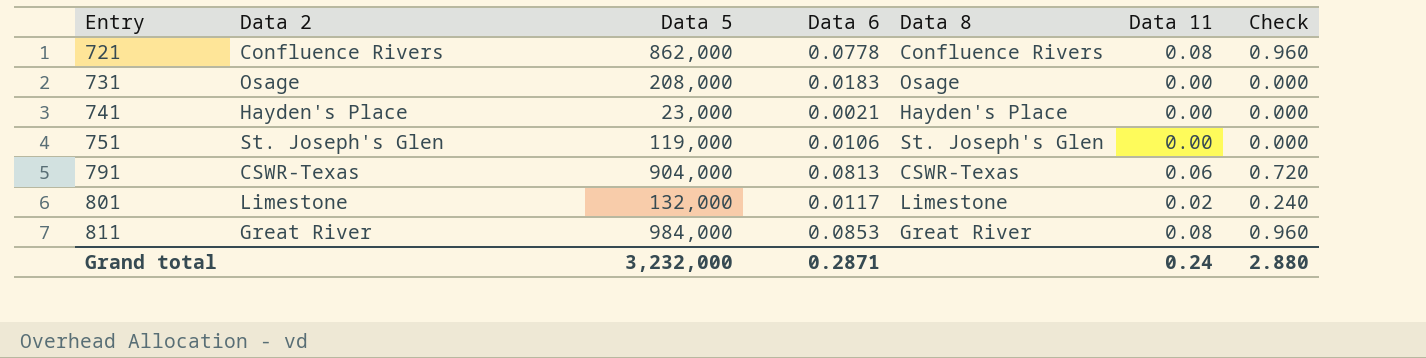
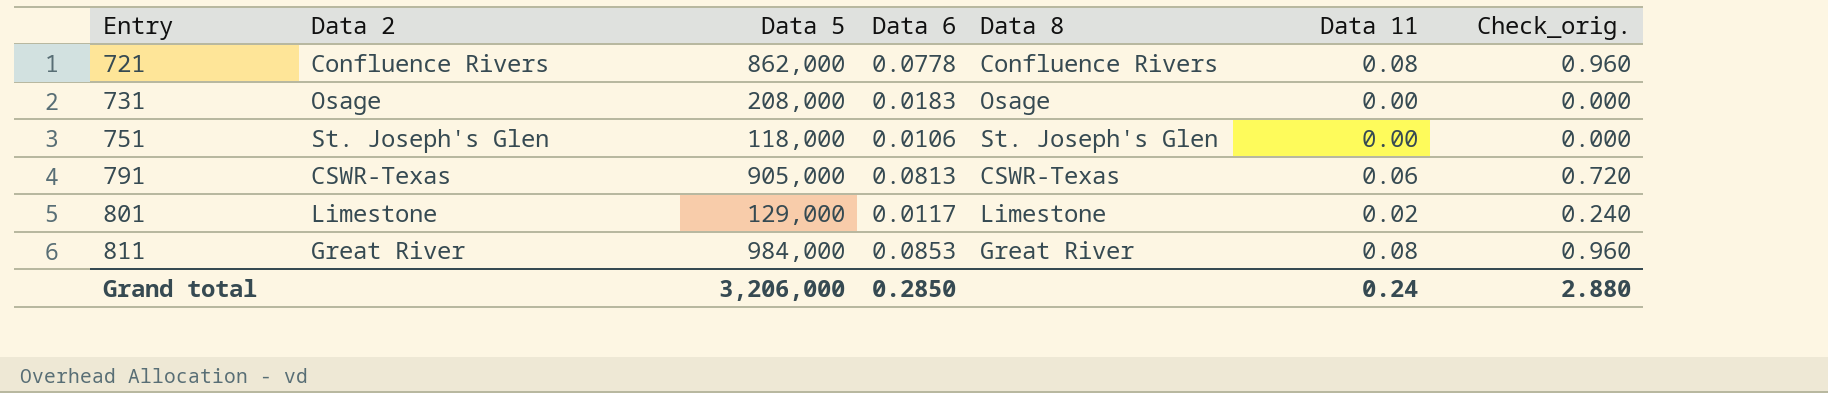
column name: Check -> Check_orig.
row 741: Hayden's Place | 23,000 | 0.0021 | Hayden's Place | 0.00 | 0.000 -> none
751 | Data 5: 119,000 -> 118,000
791 | Data 5: 904,000 -> 905,000
801 | Data 5: 132,000 -> 129,000
Grand total | Data 5: 3,232,000 -> 3,206,000
Grand total | Data 6: 0.2871 -> 0.2850

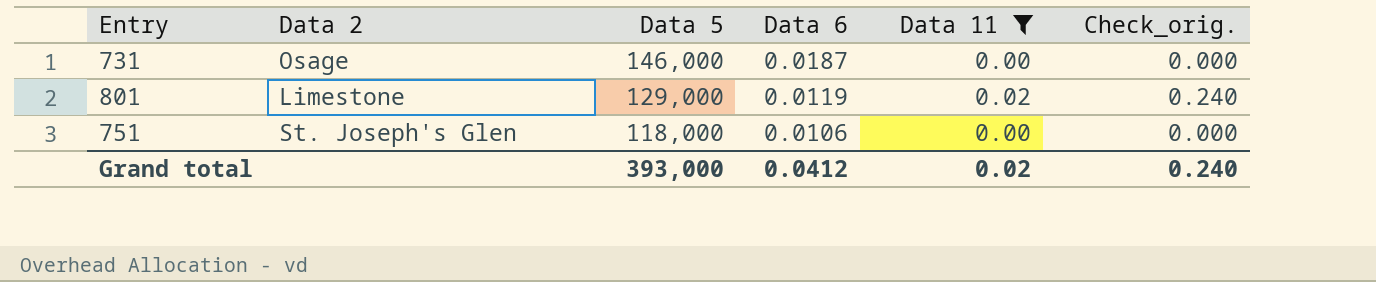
filter: none -> Data 11 <= 0.02
row order: Entry ascending -> Data 5 descending
column Data 8 | position: 5 -> none
731 | Data 5: 208,000 -> 146,000
731 | Data 6: 0.0183 -> 0.0187
801 | Data 6: 0.0117 -> 0.0119
Grand total | Data 5: 3,206,000 -> 393,000
Grand total | Data 6: 0.2850 -> 0.0412
Grand total | Data 11: 0.24 -> 0.02
Grand total | Check_orig.: 2.880 -> 0.240

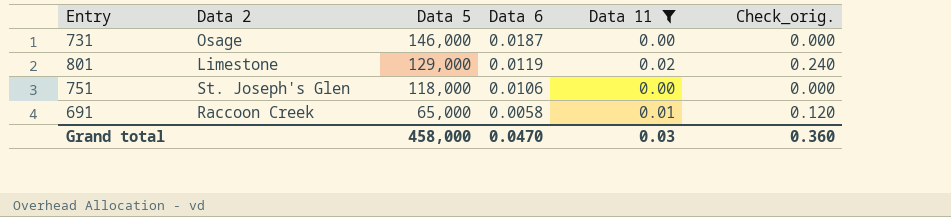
row 691: none -> Raccoon Creek | 65,000 | 0.0058 | 0.01 | 0.120
Grand total | Data 5: 393,000 -> 458,000
Grand total | Data 6: 0.0412 -> 0.0470
Grand total | Data 11: 0.02 -> 0.03
Grand total | Check_orig.: 0.240 -> 0.360

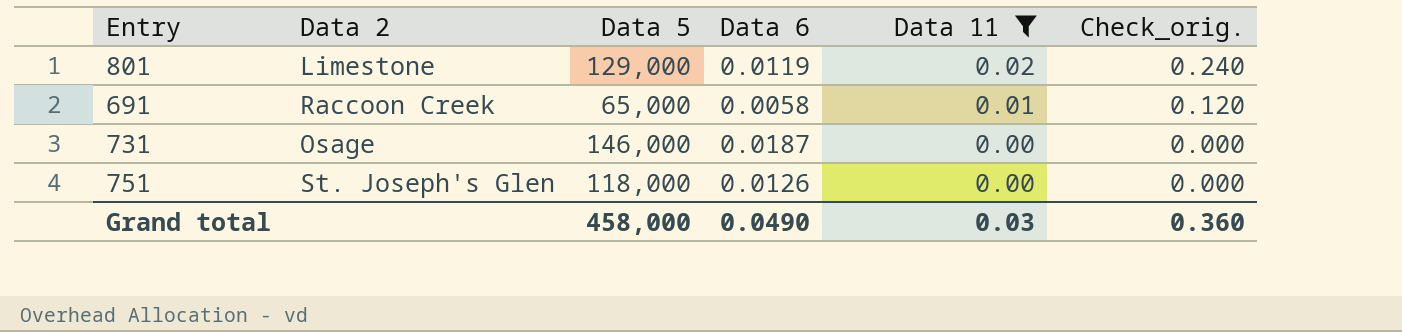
row order: Data 5 descending -> Data 11 descending
751 | Data 6: 0.0106 -> 0.0126
Grand total | Data 6: 0.0470 -> 0.0490

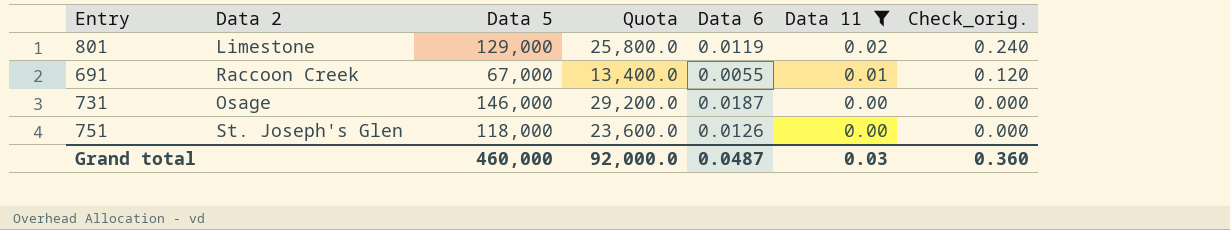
column Quota | formula: none -> [Data 5] * 0.2
691 | Data 5: 65,000 -> 67,000
691 | Data 6: 0.0058 -> 0.0055
Grand total | Data 5: 458,000 -> 460,000
Grand total | Data 6: 0.0490 -> 0.0487

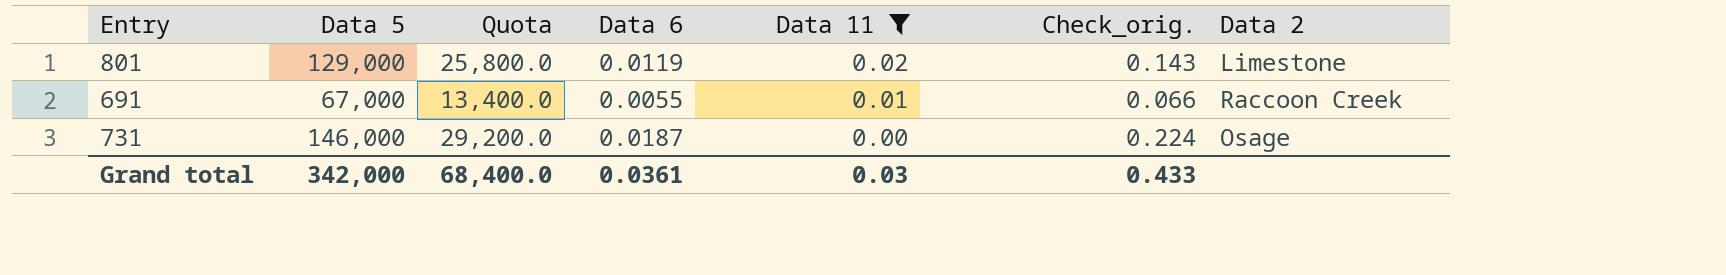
column Check_orig. | formula: [Data 11] * 12 -> [Data 6] * 12
column Data 2 | position: 2 -> 7
row 751: St. Joseph's Glen | 118,000 | 23,600.0 | 0.0126 | 0.00 | 0.000 -> none
Grand total | Data 5: 460,000 -> 342,000
Grand total | Quota: 92,000.0 -> 68,400.0
Grand total | Data 6: 0.0487 -> 0.0361
Grand total | Check_orig.: 0.360 -> 0.433

